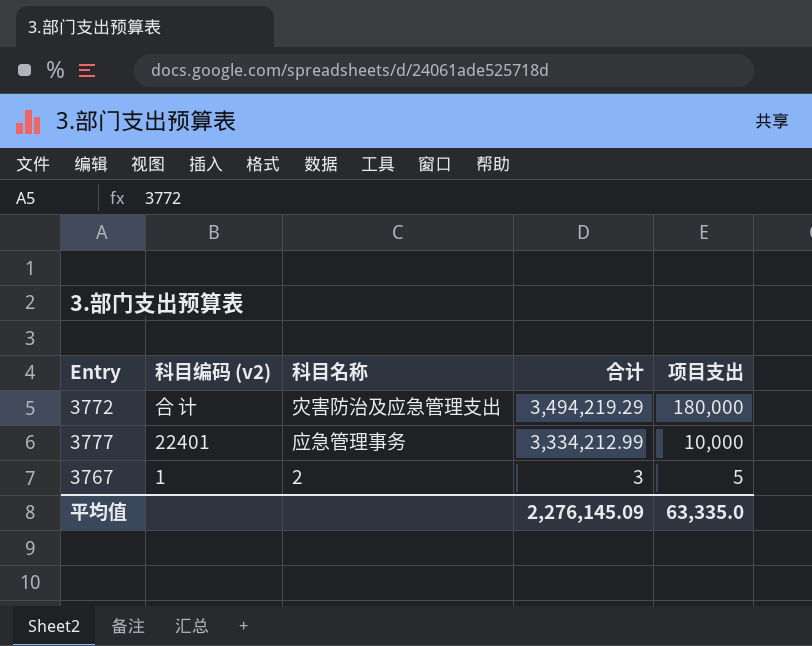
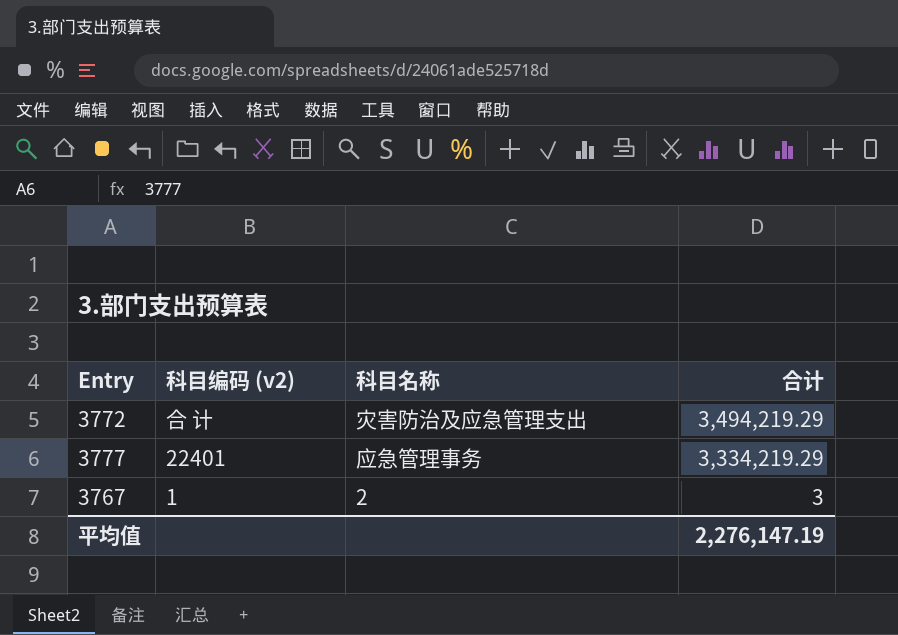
column 项目支出 | position: 5 -> none
3777 | 合计: 3,334,212.99 -> 3,334,219.29
平均值 | 合计: 2,276,145.09 -> 2,276,147.19

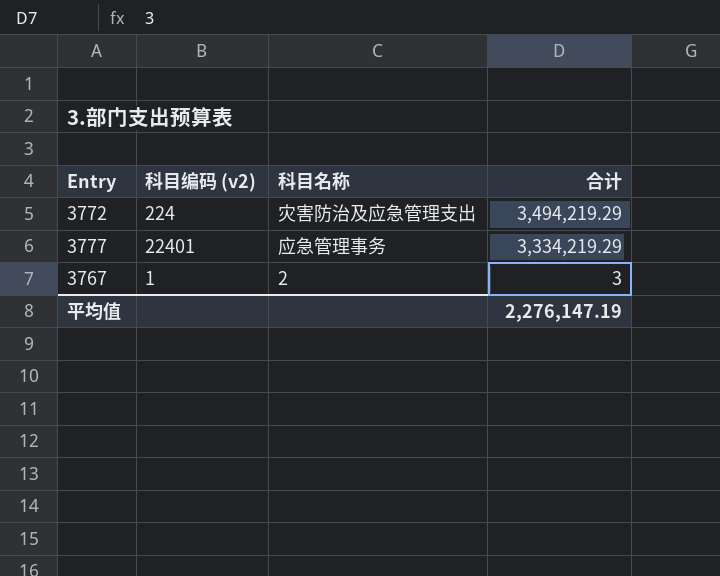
3772 | 科目编码 (v2): 合 计 -> 224

